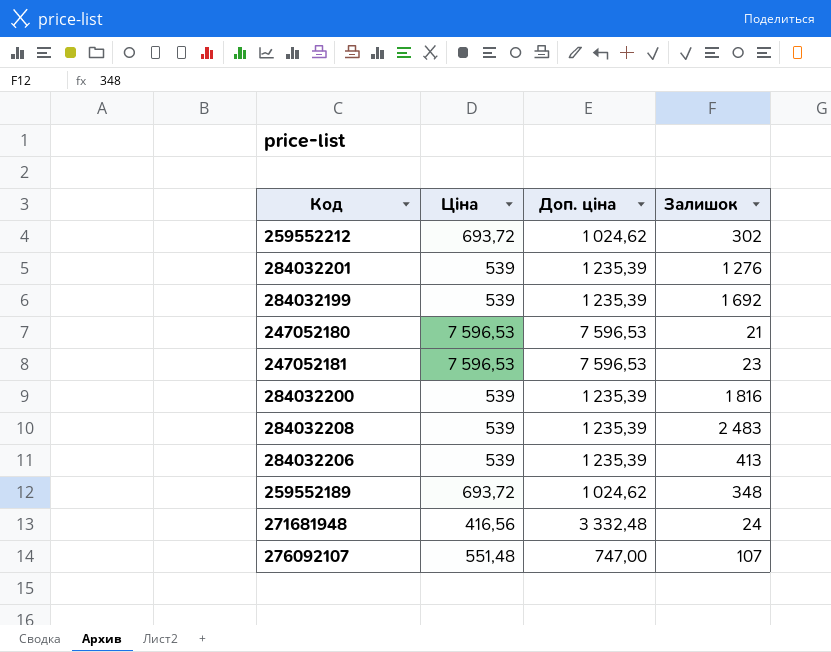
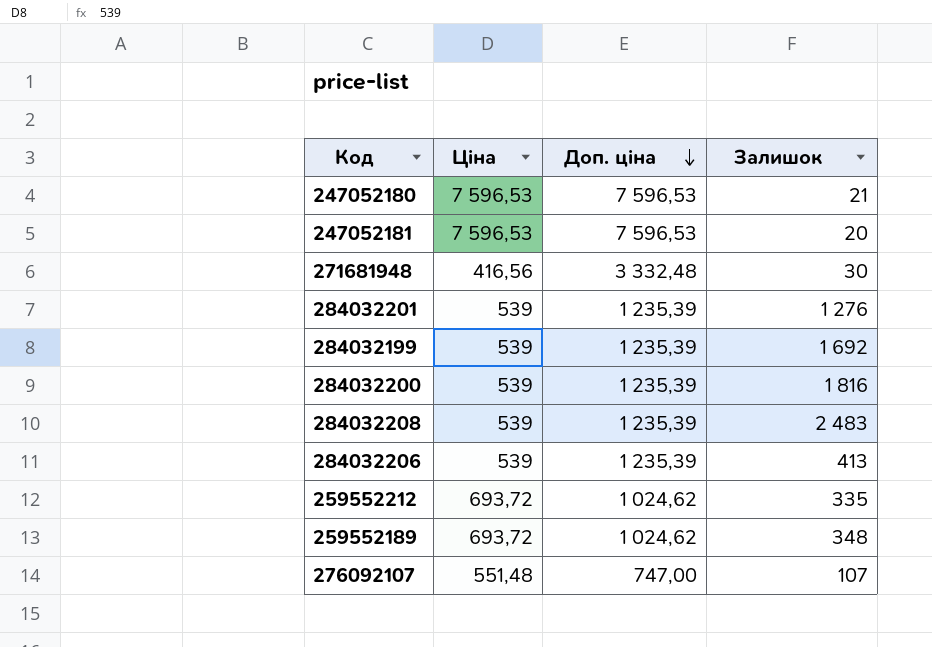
row order: none -> Доп. ціна descending
247052181 | Залишок: 23 -> 20
271681948 | Залишок: 24 -> 30
259552212 | Залишок: 302 -> 335

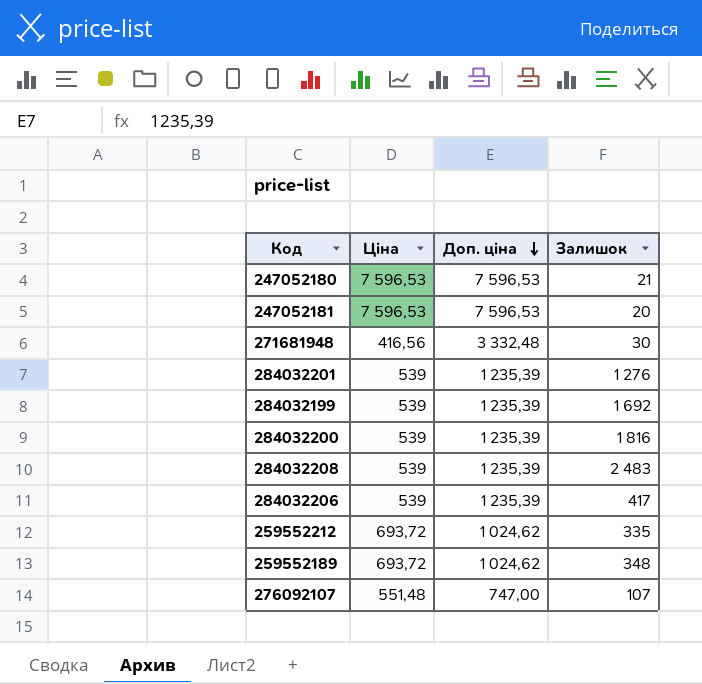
284032206 | Залишок: 413 -> 417

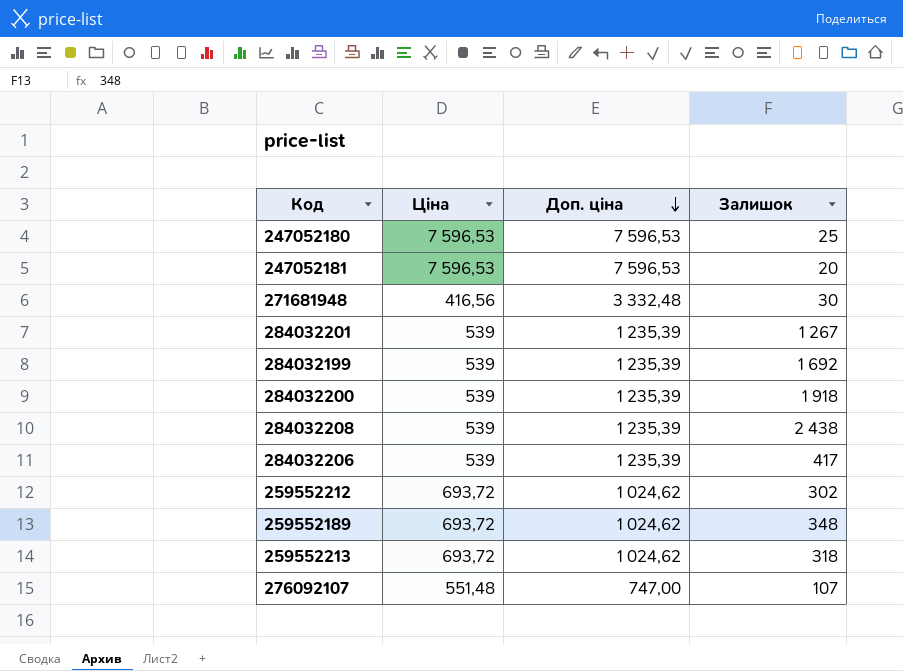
247052180 | Залишок: 21 -> 25
284032201 | Залишок: 1 276 -> 1 267
284032200 | Залишок: 1 816 -> 1 918
284032208 | Залишок: 2 483 -> 2 438
259552212 | Залишок: 335 -> 302
row 259552213: none -> 693,72 | 1 024,62 | 318

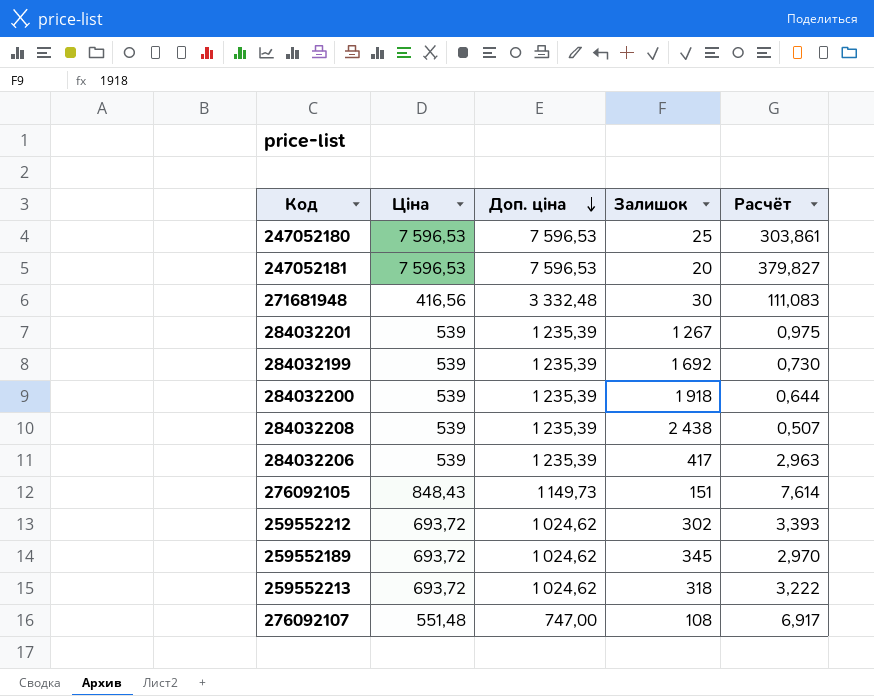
column Расчёт | formula: none -> [Доп. ціна] / [Залишок]
row 276092105: none -> 848,43 | 1 149,73 | 151 | 7,614
259552189 | Залишок: 348 -> 345
276092107 | Залишок: 107 -> 108

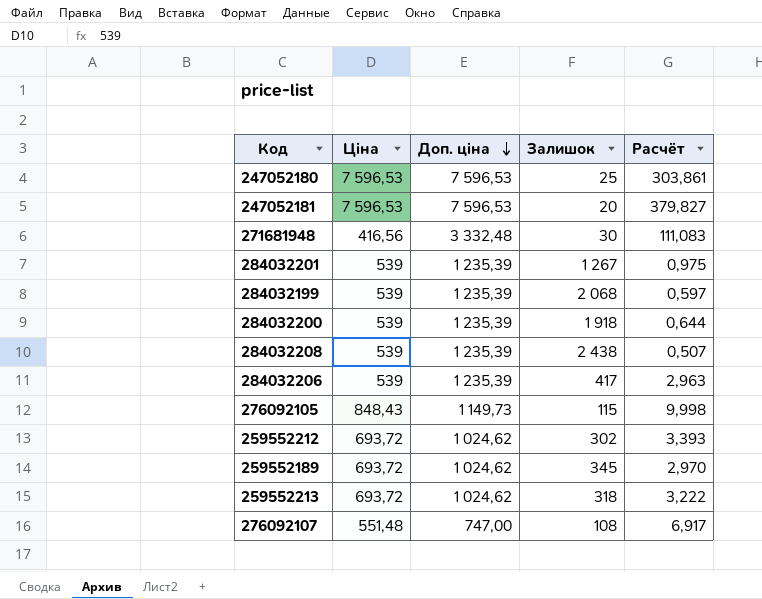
284032199 | Залишок: 1 692 -> 2 068
284032199 | Расчёт: 0,730 -> 0,597
276092105 | Залишок: 151 -> 115
276092105 | Расчёт: 7,614 -> 9,998

